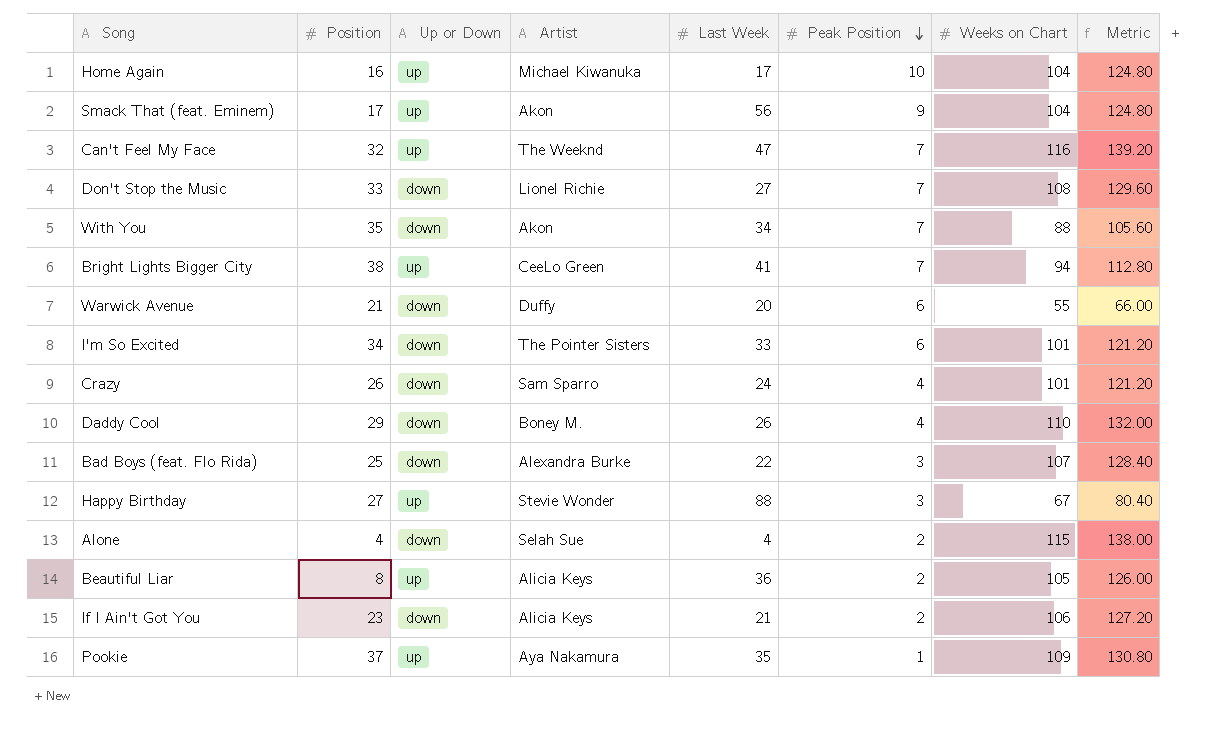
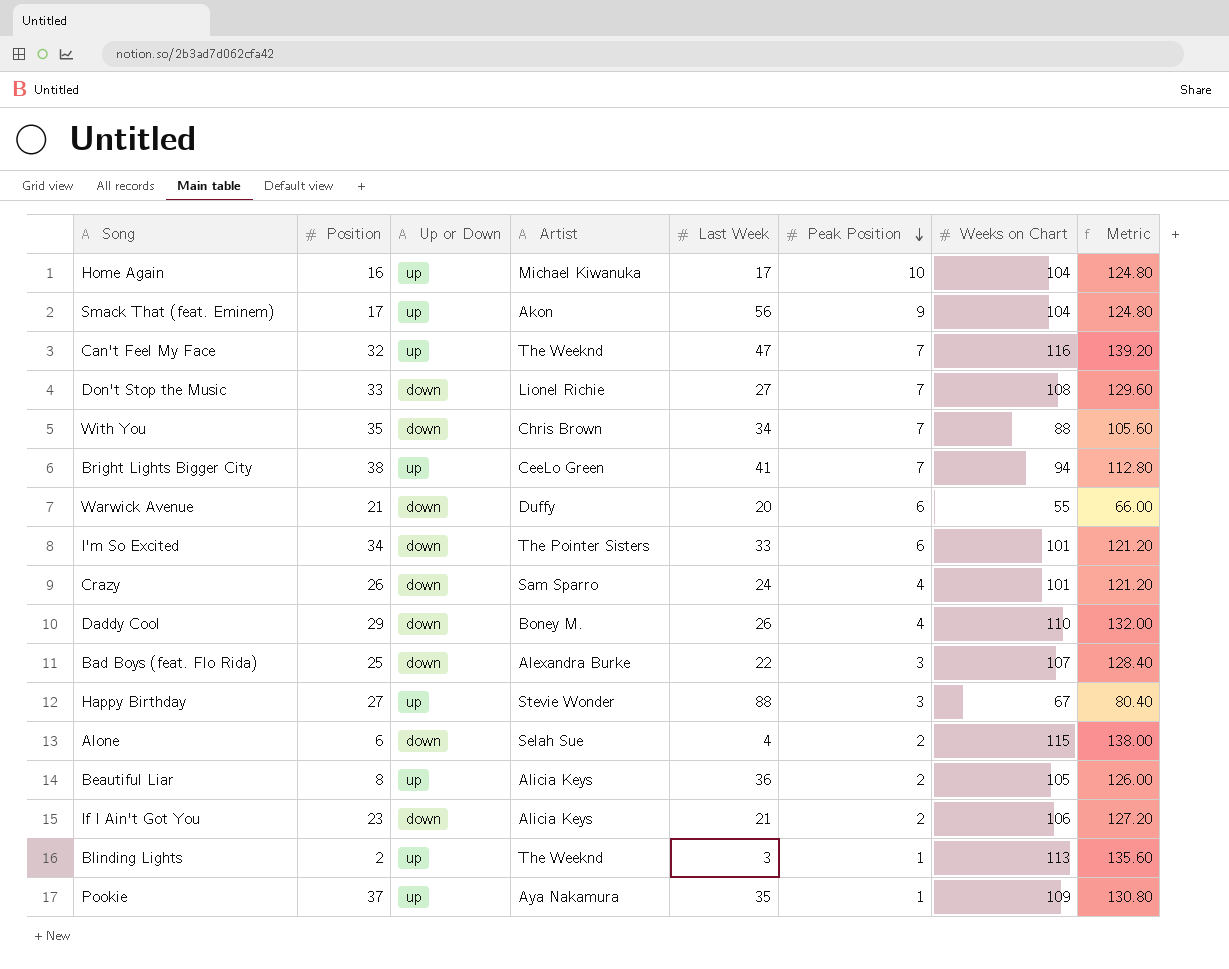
With You | Artist: Akon -> Chris Brown
Alone | Position: 4 -> 6
row Blinding Lights: none -> 2 | up | The Weeknd | 3 | 1 | 113 | 135.60

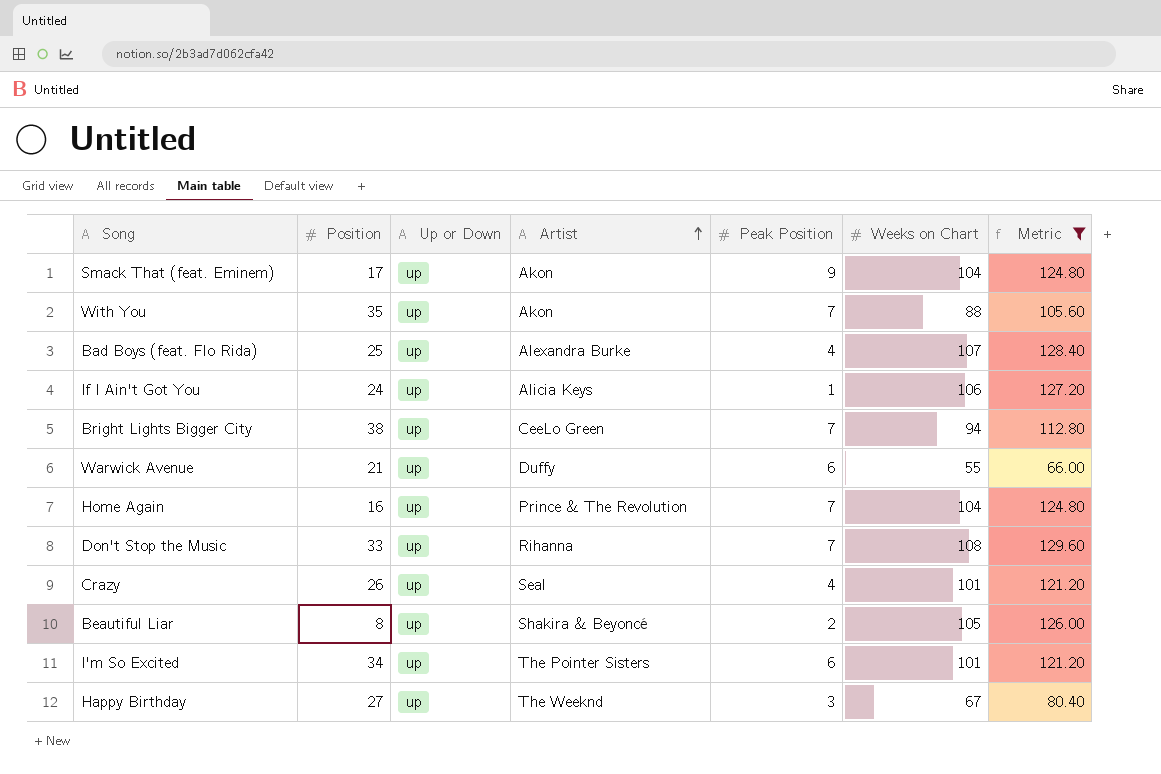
filter: none -> Metric <= 129.60
row order: Peak Position descending -> Artist ascending
column Last Week | position: 5 -> none
With You | Up or Down: down -> up
With You | Artist: Chris Brown -> Akon
Bad Boys (feat. Flo Rida) | Up or Down: down -> up
Bad Boys (feat. Flo Rida) | Peak Position: 3 -> 4
If I Ain't Got You | Position: 23 -> 24
If I Ain't Got You | Up or Down: down -> up
If I Ain't Got You | Peak Position: 2 -> 1
Warwick Avenue | Up or Down: down -> up
Home Again | Artist: Michael Kiwanuka -> Prince & The Revolution
Home Again | Peak Position: 10 -> 7
Don't Stop the Music | Up or Down: down -> up
Don't Stop the Music | Artist: Lionel Richie -> Rihanna
Crazy | Up or Down: down -> up
Crazy | Artist: Sam Sparro -> Seal
Beautiful Liar | Artist: Alicia Keys -> Shakira & Beyoncé
I'm So Excited | Up or Down: down -> up
Happy Birthday | Artist: Stevie Wonder -> The Weeknd

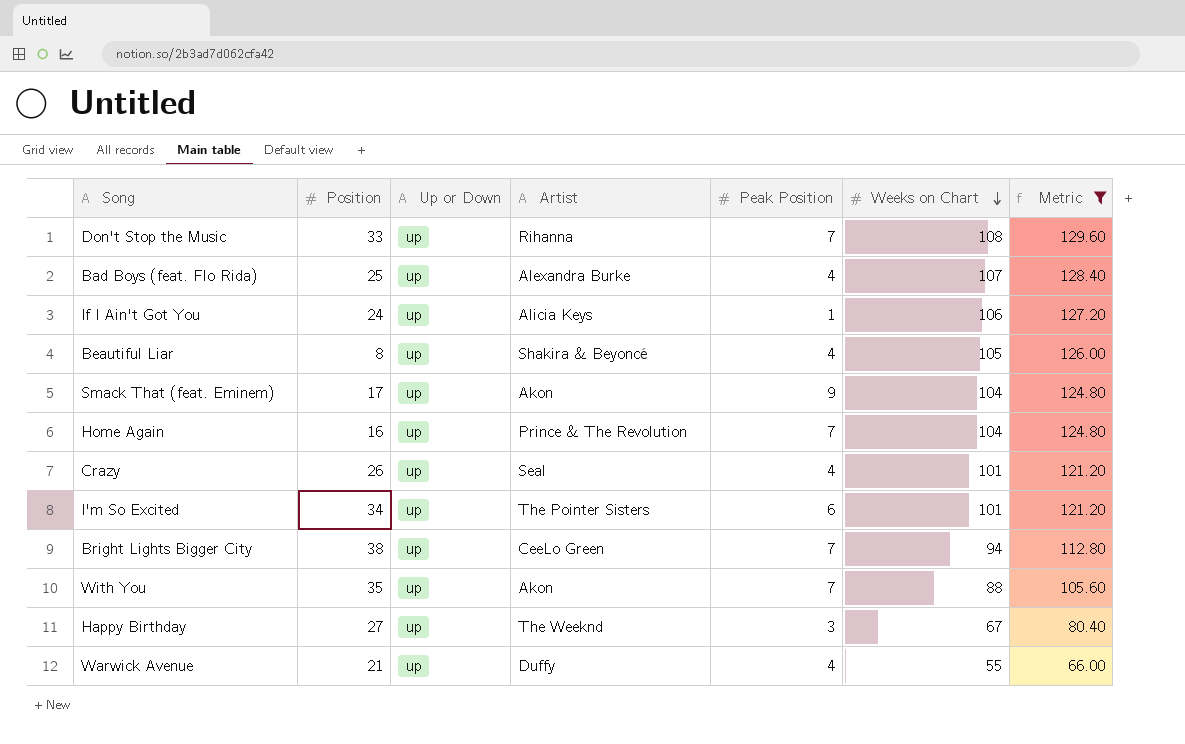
row order: Artist ascending -> Weeks on Chart descending
Beautiful Liar | Peak Position: 2 -> 4
Warwick Avenue | Peak Position: 6 -> 4

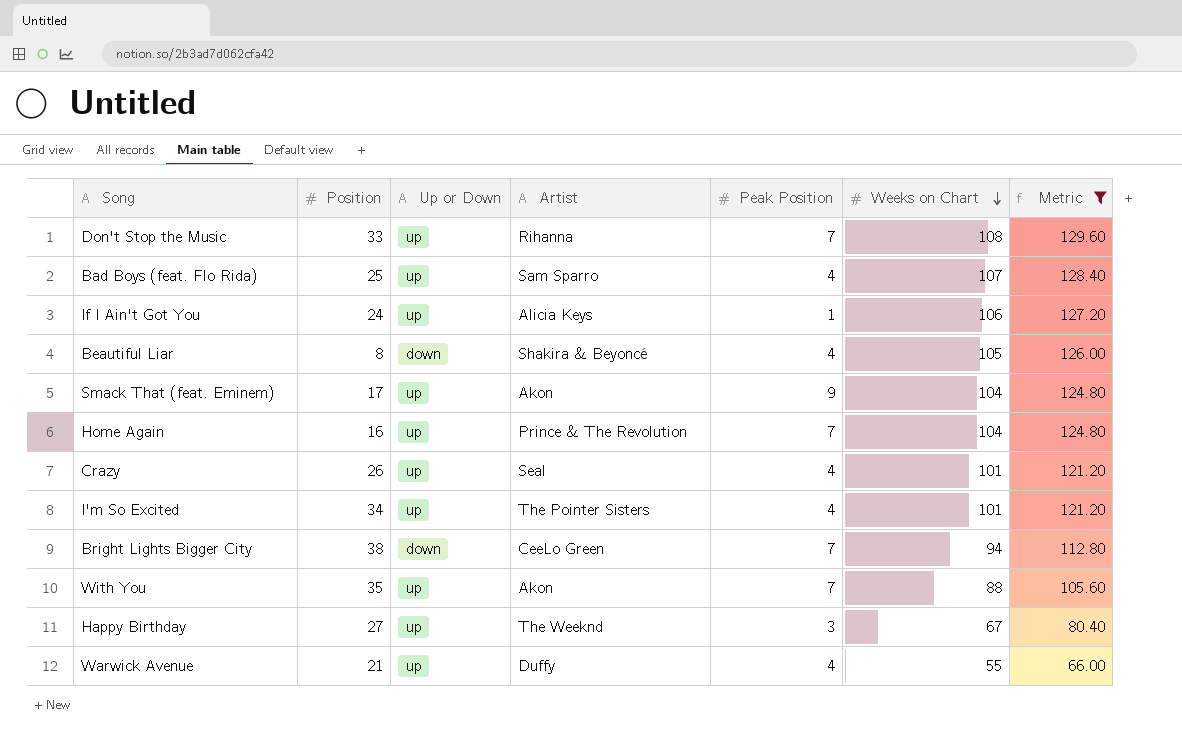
Bad Boys (feat. Flo Rida) | Artist: Alexandra Burke -> Sam Sparro
Beautiful Liar | Up or Down: up -> down
I'm So Excited | Peak Position: 6 -> 4
Bright Lights Bigger City | Up or Down: up -> down

